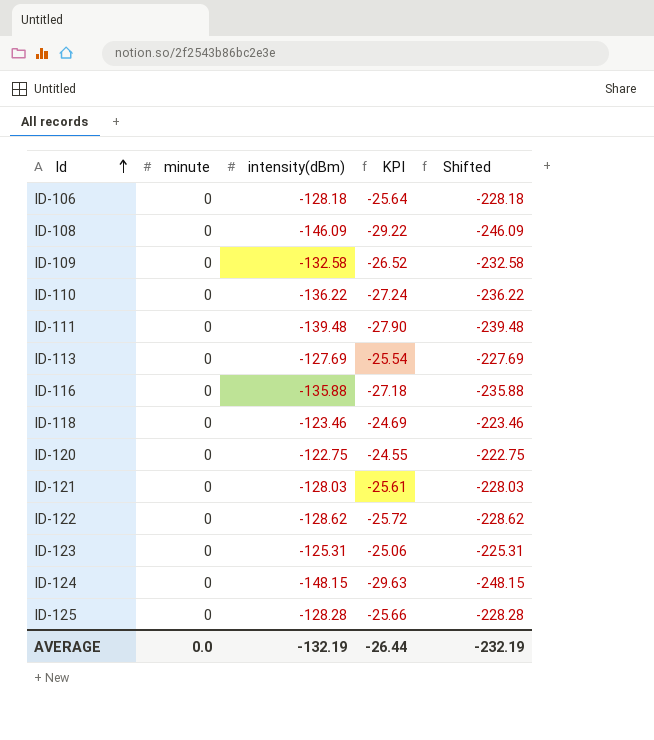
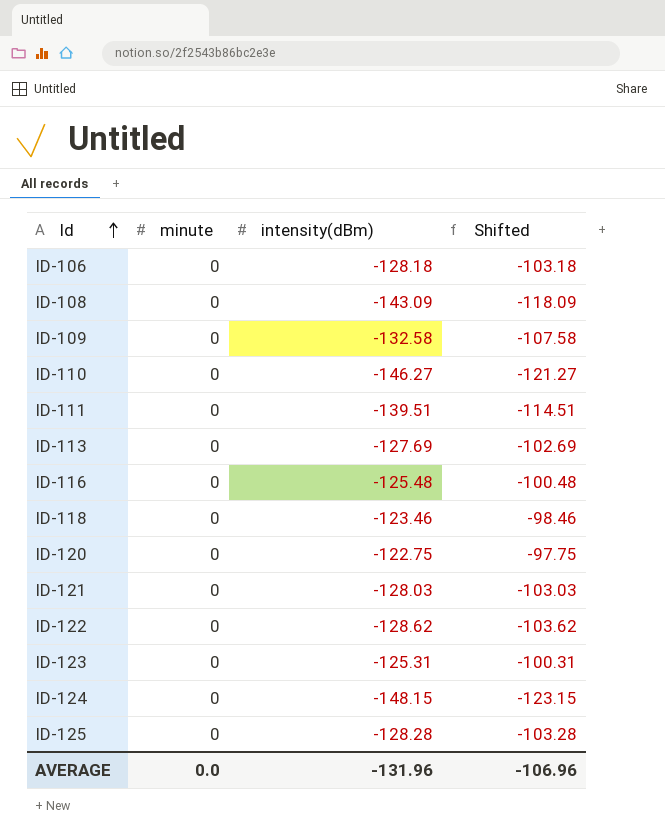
column KPI | formula: [intensity(dBm)] * 0.2 -> none
column Shifted | formula: [intensity(dBm)] - 100 -> [intensity(dBm)] + 25
ID-108 | intensity(dBm): -146.09 -> -143.09
ID-110 | intensity(dBm): -136.22 -> -146.27
ID-111 | intensity(dBm): -139.48 -> -139.51
ID-116 | intensity(dBm): -135.88 -> -125.48
AVERAGE | intensity(dBm): -132.19 -> -131.96
AVERAGE | Shifted: -232.19 -> -106.96

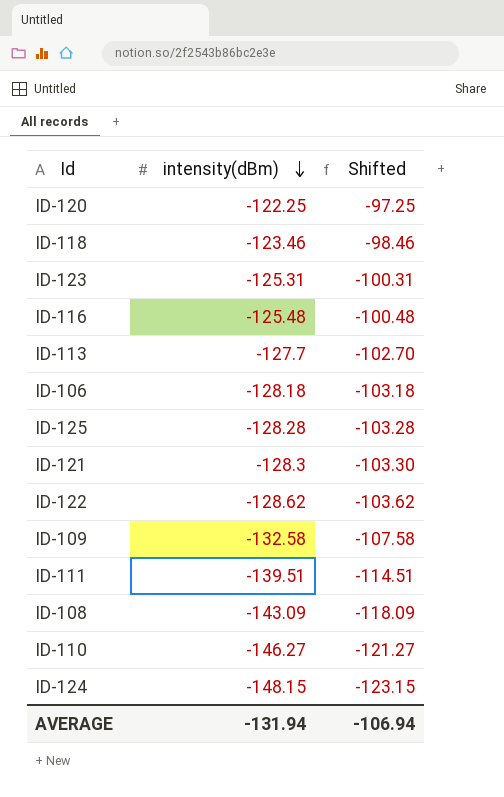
row order: Id ascending -> intensity(dBm) descending
column minute | position: 2 -> none
ID-120 | intensity(dBm): -122.75 -> -122.25
ID-120 | Shifted: -97.75 -> -97.25
ID-113 | intensity(dBm): -127.69 -> -127.7
ID-113 | Shifted: -102.69 -> -102.70
ID-121 | intensity(dBm): -128.03 -> -128.3
ID-121 | Shifted: -103.03 -> -103.30
AVERAGE | intensity(dBm): -131.96 -> -131.94
AVERAGE | Shifted: -106.96 -> -106.94

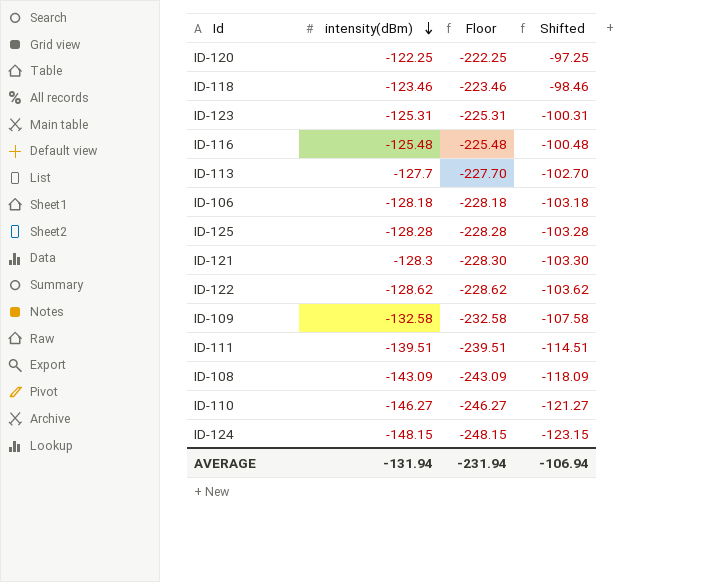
column Floor | formula: none -> [intensity(dBm)] - 100

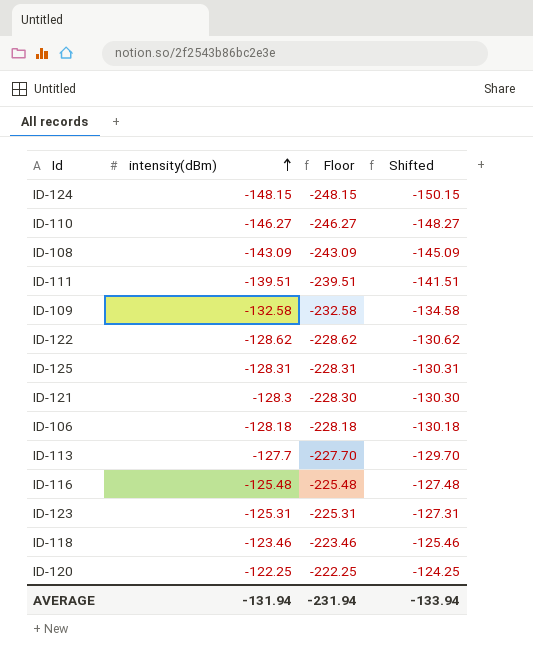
row order: intensity(dBm) descending -> intensity(dBm) ascending
column Shifted | formula: [intensity(dBm)] + 25 -> [intensity(dBm)] - 2
ID-125 | intensity(dBm): -128.28 -> -128.31
ID-125 | Floor: -228.28 -> -228.31
AVERAGE | Shifted: -106.94 -> -133.94

